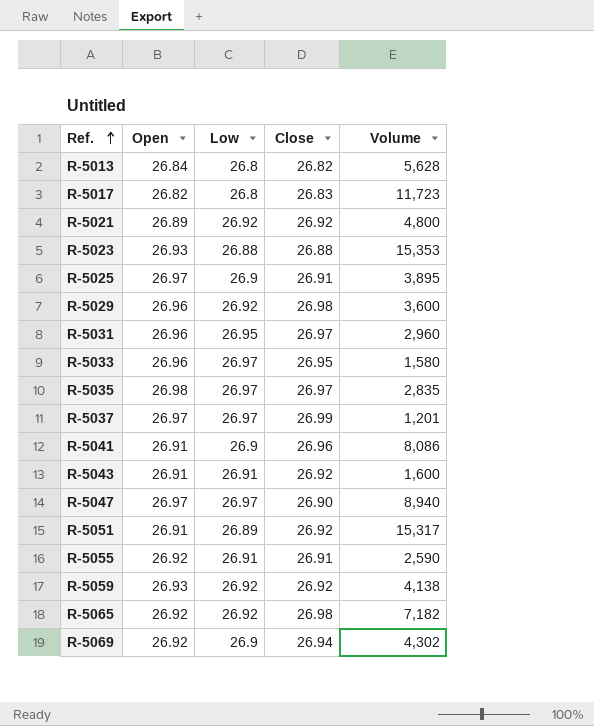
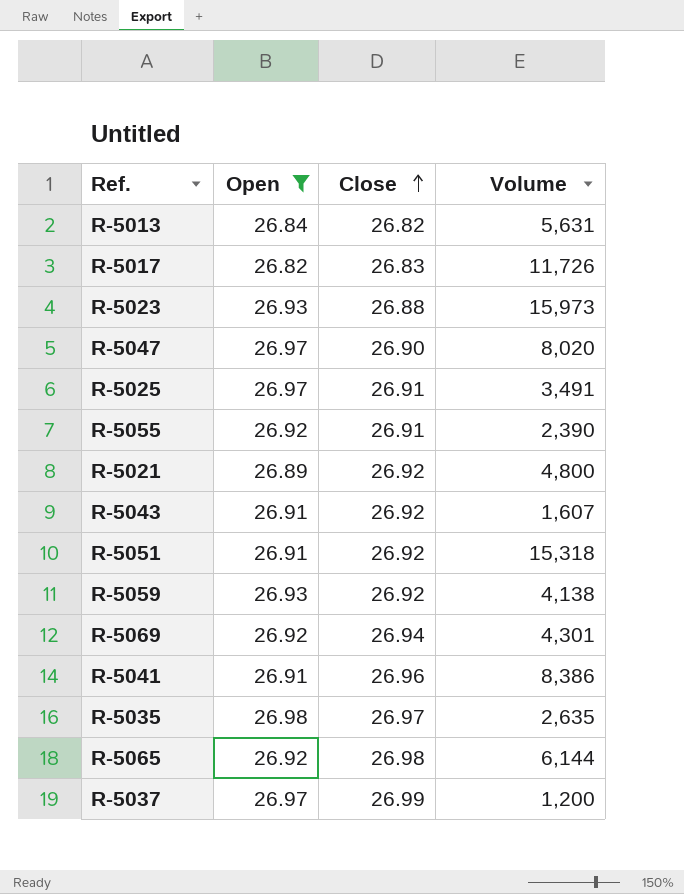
filter: none -> Open != 26.96
row order: Ref. ascending -> Close ascending
column Low | position: 3 -> none
R-5013 | Volume: 5,628 -> 5,631
R-5017 | Volume: 11,723 -> 11,726
R-5023 | Volume: 15,353 -> 15,973
R-5047 | Volume: 8,940 -> 8,020
R-5025 | Volume: 3,895 -> 3,491
R-5055 | Volume: 2,590 -> 2,390
R-5043 | Volume: 1,600 -> 1,607
R-5051 | Volume: 15,317 -> 15,318
R-5069 | Volume: 4,302 -> 4,301
R-5041 | Volume: 8,086 -> 8,386
R-5035 | Volume: 2,835 -> 2,635
R-5065 | Volume: 7,182 -> 6,144
R-5037 | Volume: 1,201 -> 1,200

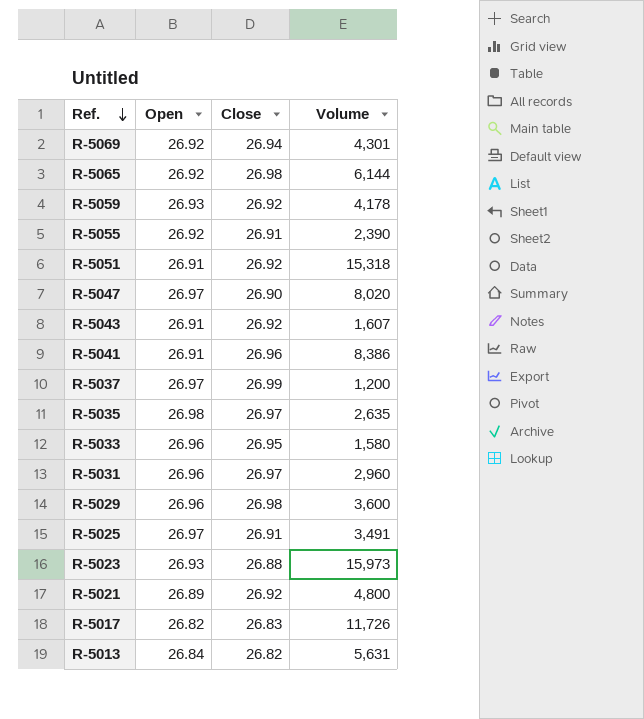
filter: Open != 26.96 -> none
row order: Close ascending -> Ref. descending
R-5059 | Volume: 4,138 -> 4,178

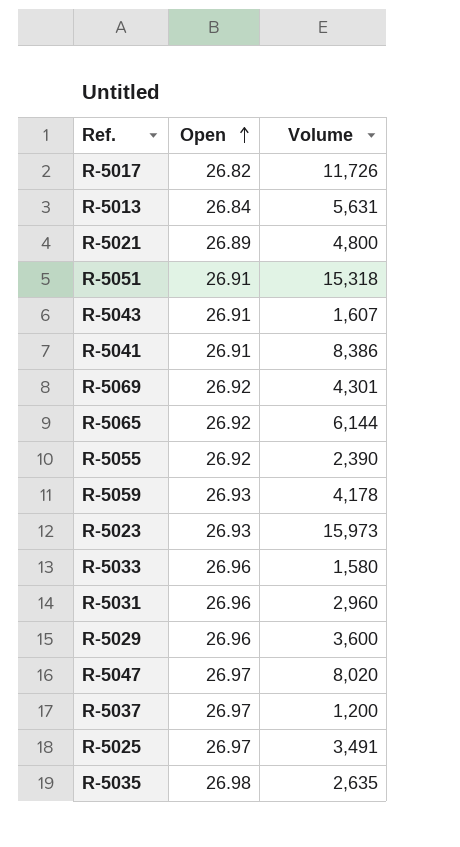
row order: Ref. descending -> Open ascending
column Close | position: 3 -> none

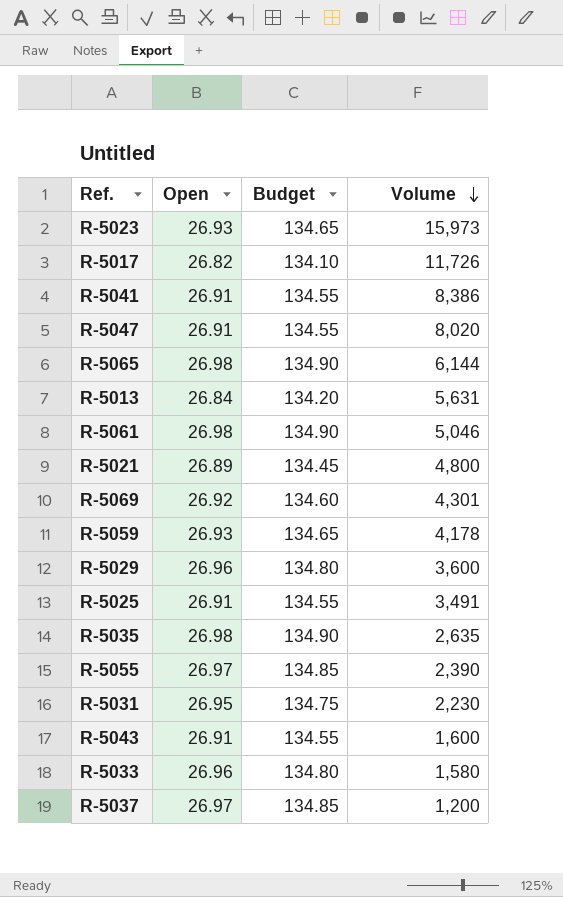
row order: Open ascending -> Volume descending
column Budget | formula: none -> [Open] * 5
row R-5051: 26.91 | 15,318 -> none
R-5047 | Open: 26.97 -> 26.91
R-5065 | Open: 26.92 -> 26.98
row R-5061: none -> 26.98 | 134.90 | 5,046
R-5025 | Open: 26.97 -> 26.91
R-5055 | Open: 26.92 -> 26.97
R-5031 | Open: 26.96 -> 26.95
R-5031 | Volume: 2,960 -> 2,230
R-5043 | Volume: 1,607 -> 1,600

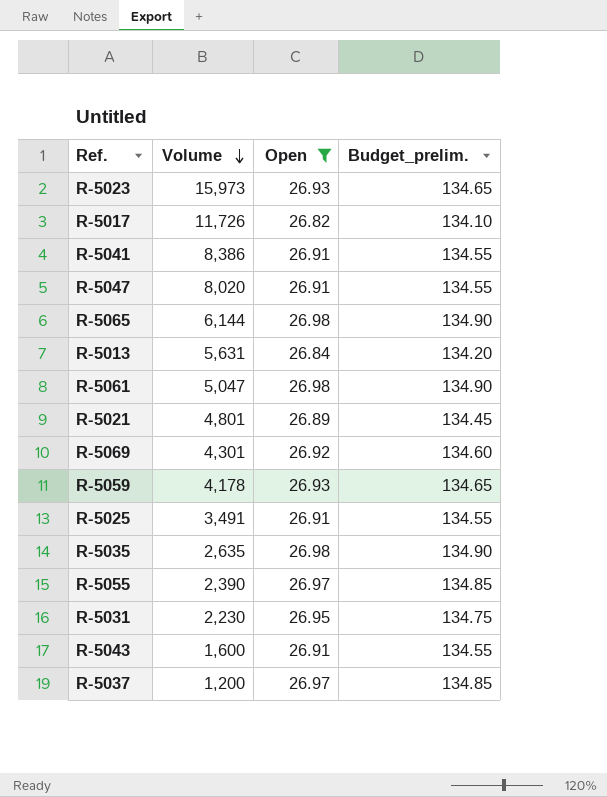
filter: none -> Open != 26.96
column Volume | position: 4 -> 2
column name: Budget -> Budget_prelim.
R-5061 | Volume: 5,046 -> 5,047
R-5021 | Volume: 4,800 -> 4,801

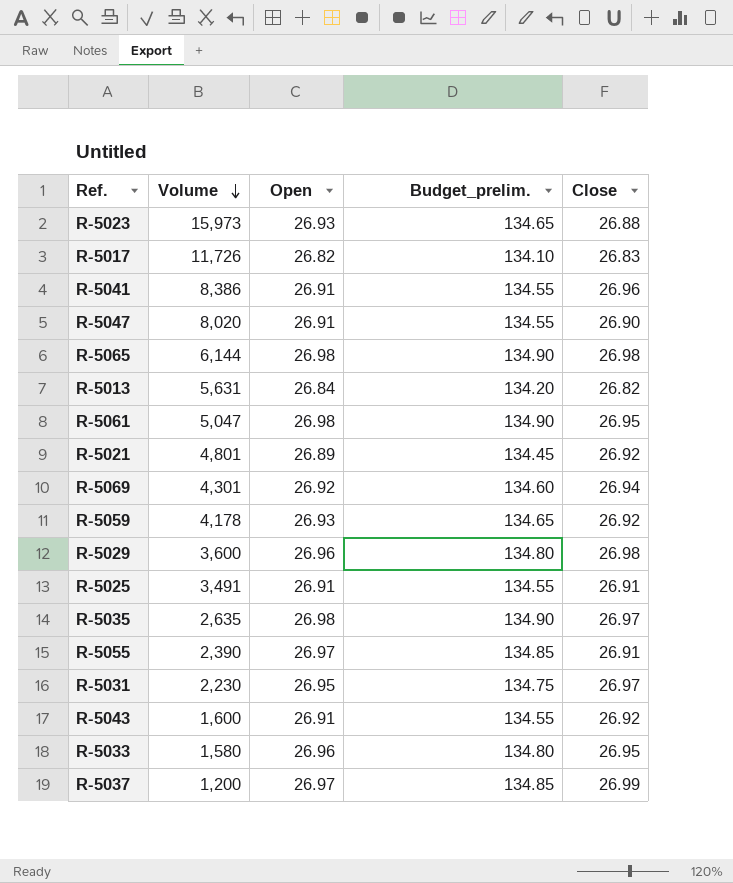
filter: Open != 26.96 -> none
column Close | position: none -> 5

